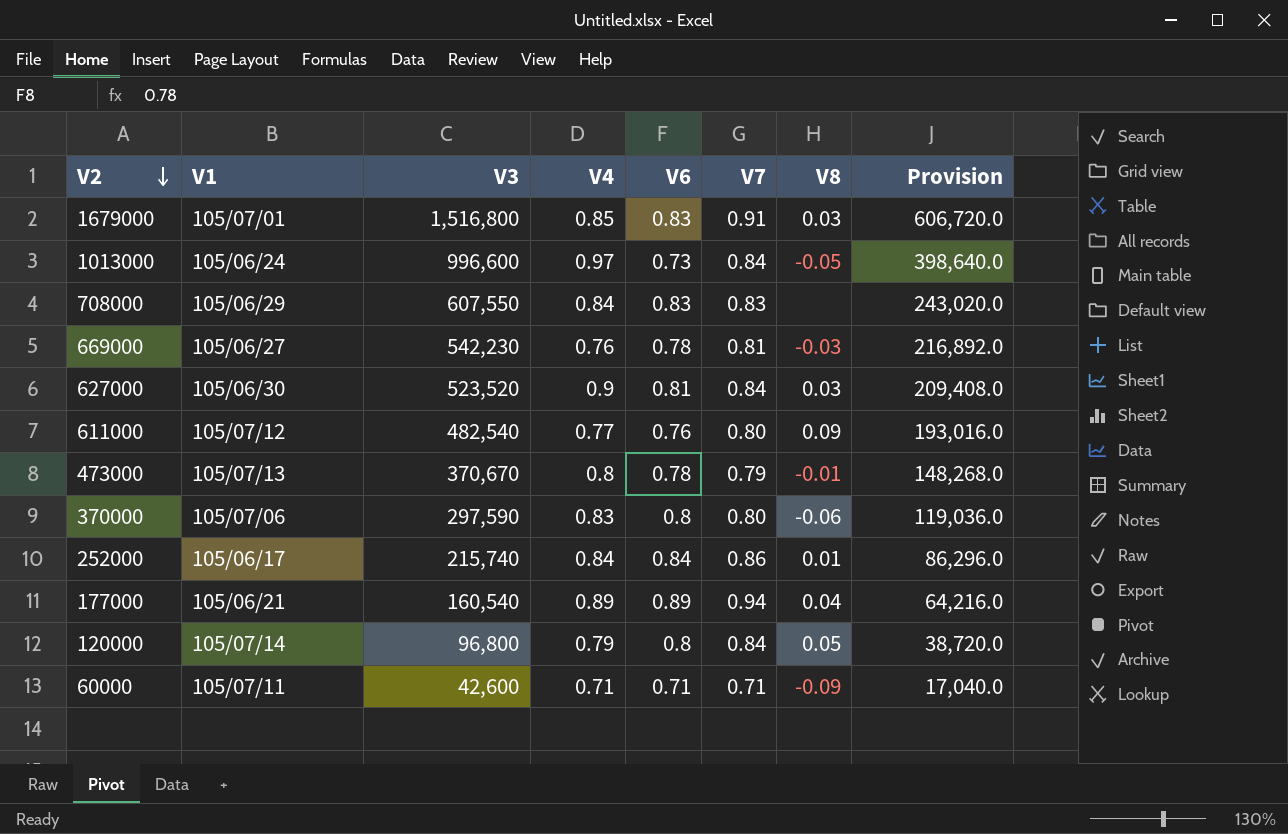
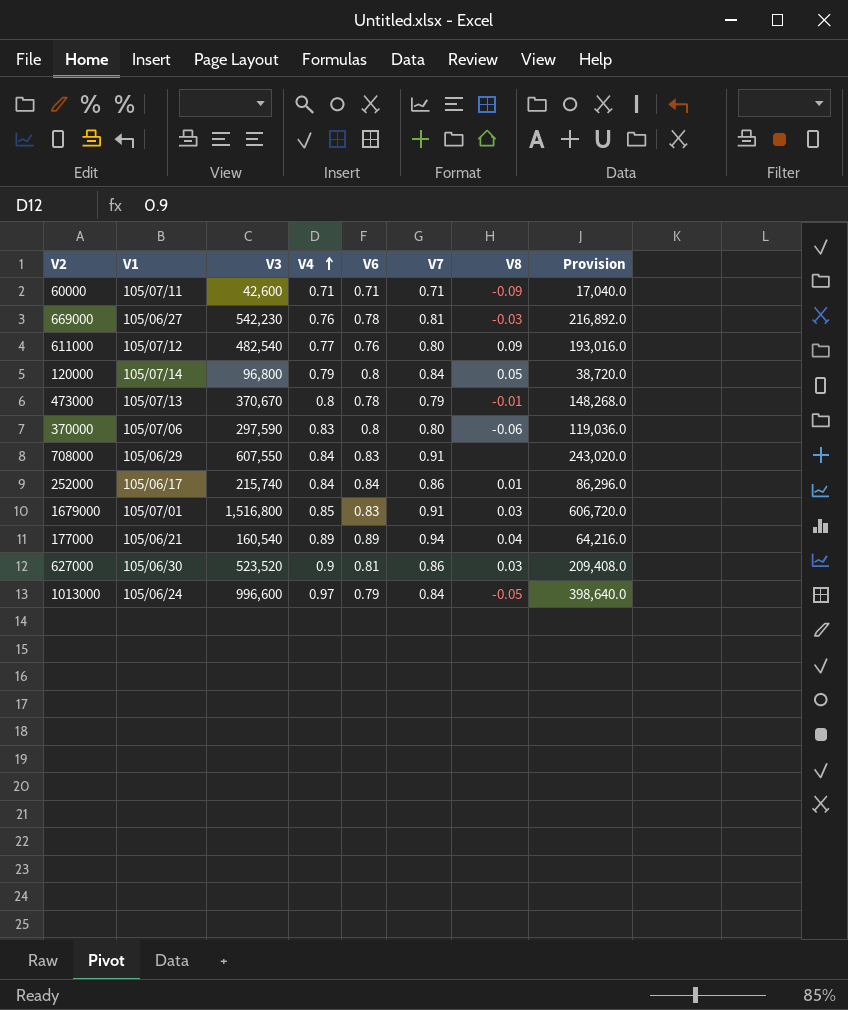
row order: V2 descending -> V4 ascending
708000 | V7: 0.83 -> 0.91
627000 | V7: 0.84 -> 0.86
1013000 | V6: 0.73 -> 0.79

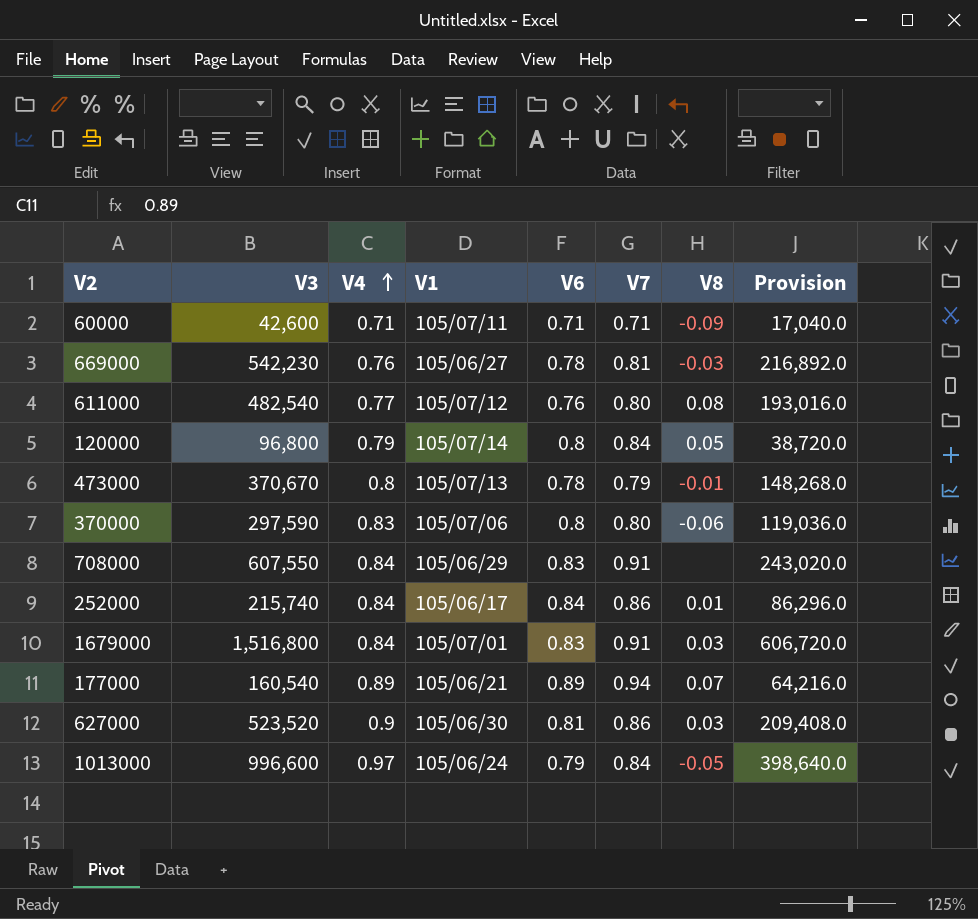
column V1 | position: 2 -> 4
611000 | V8: 0.09 -> 0.08
1679000 | V4: 0.85 -> 0.84
177000 | V8: 0.04 -> 0.07

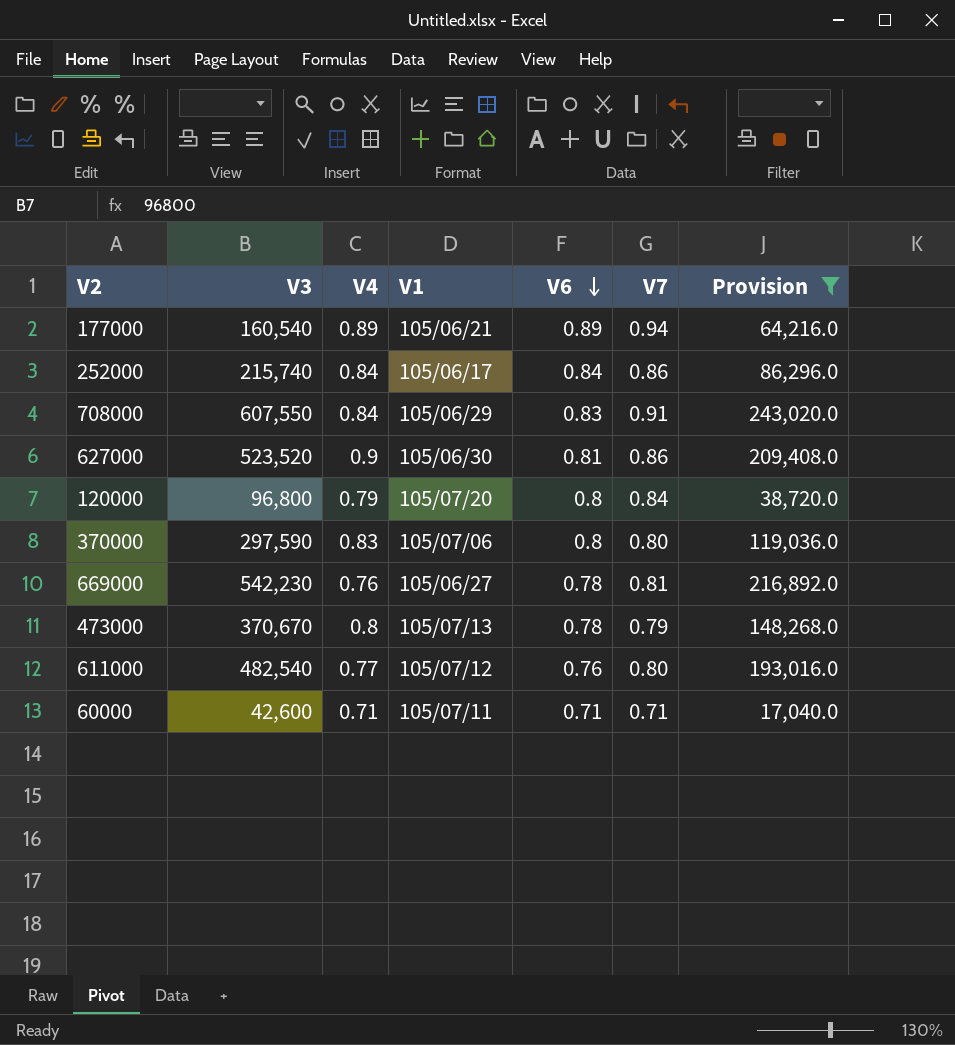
filter: none -> Provision <= 243,020.0
row order: V4 ascending -> V6 descending
column V8 | position: 7 -> none
120000 | V1: 105/07/14 -> 105/07/20

